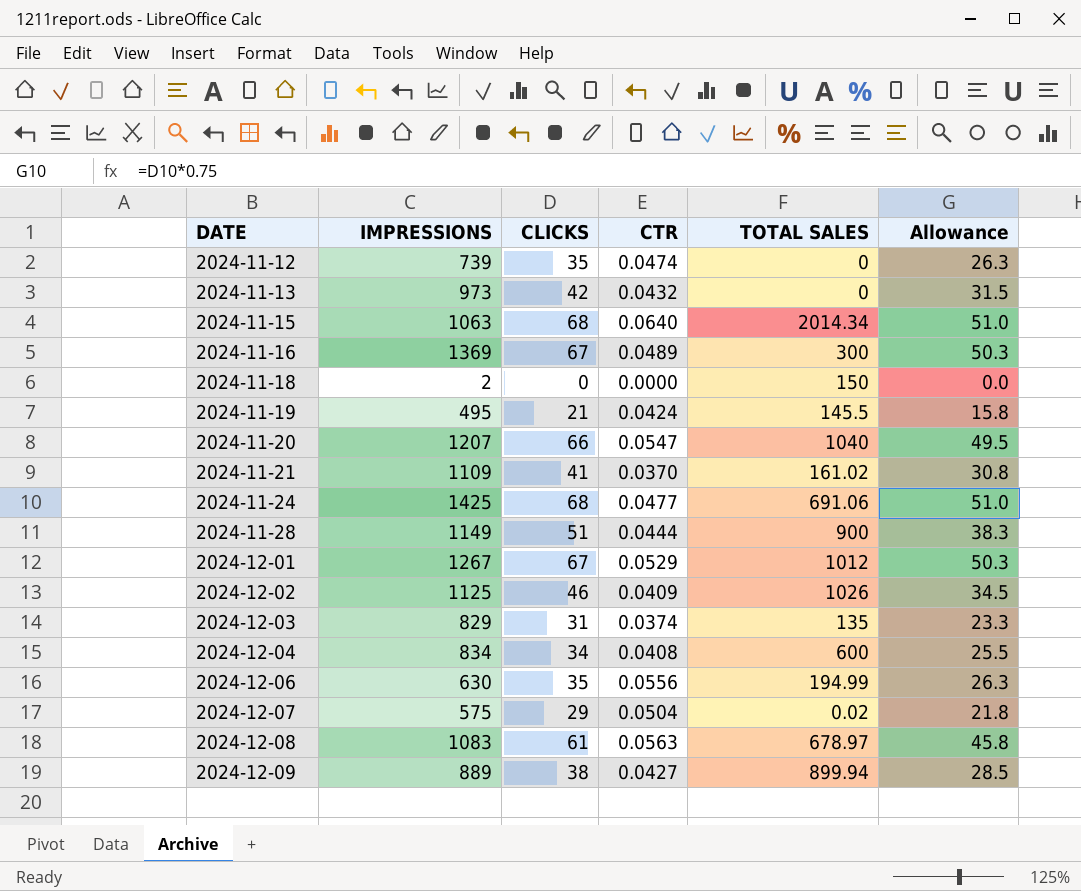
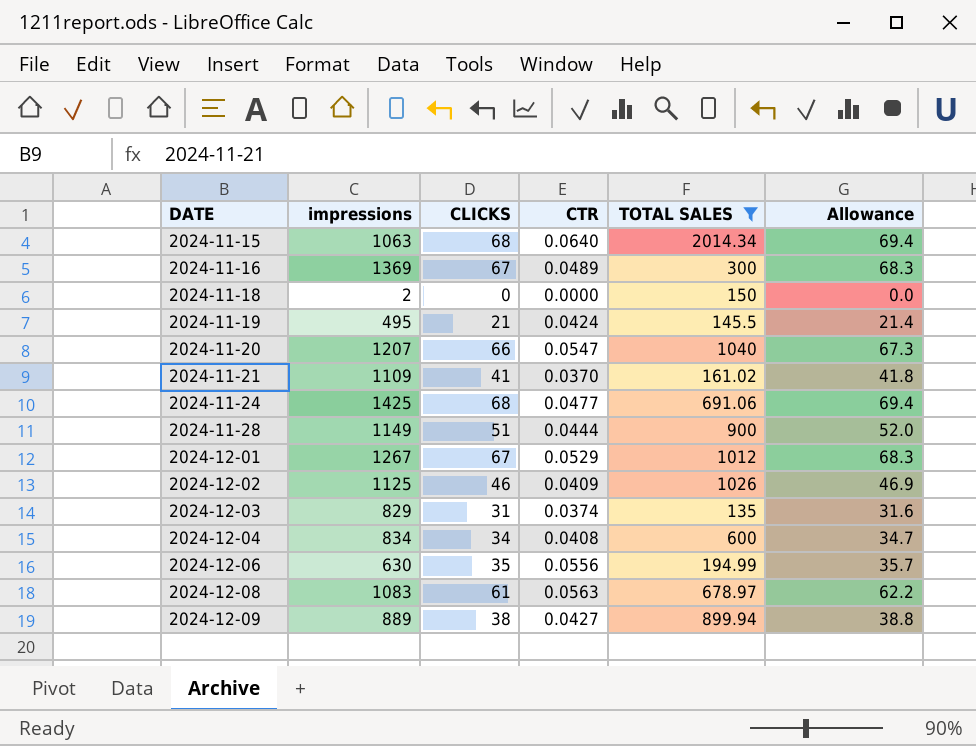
filter: none -> TOTAL SALES >= 135
column name: IMPRESSIONS -> impressions
column Allowance | formula: [CLICKS] * 0.75 -> [CLICKS] * 1.02

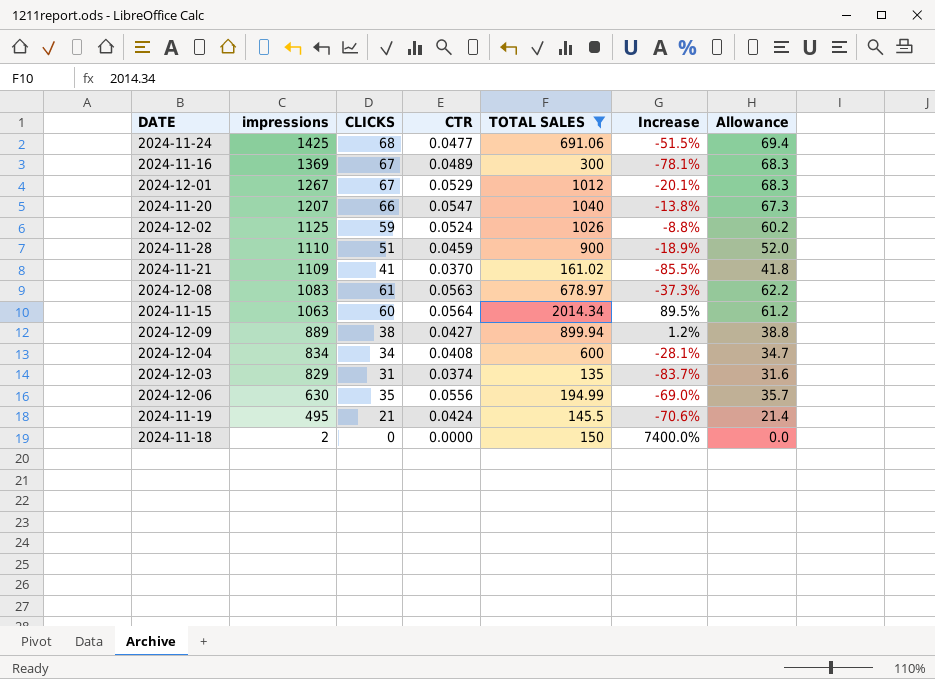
row order: DATE ascending -> impressions descending
column Increase | formula: none -> ([TOTAL SALES] - [impressions]) / [impressions]
2024-12-02 | CLICKS: 46 -> 59
2024-12-02 | CTR: 0.0409 -> 0.0524
2024-12-02 | Allowance: 46.9 -> 60.2
2024-11-28 | impressions: 1149 -> 1110
2024-11-28 | CTR: 0.0444 -> 0.0459
2024-11-15 | CLICKS: 68 -> 60
2024-11-15 | CTR: 0.0640 -> 0.0564
2024-11-15 | Allowance: 69.4 -> 61.2

